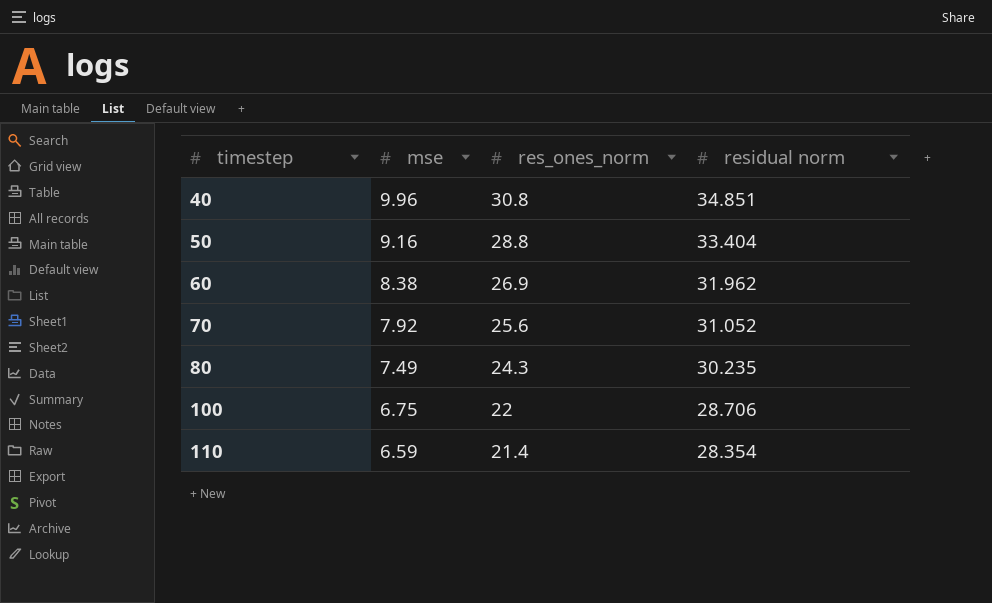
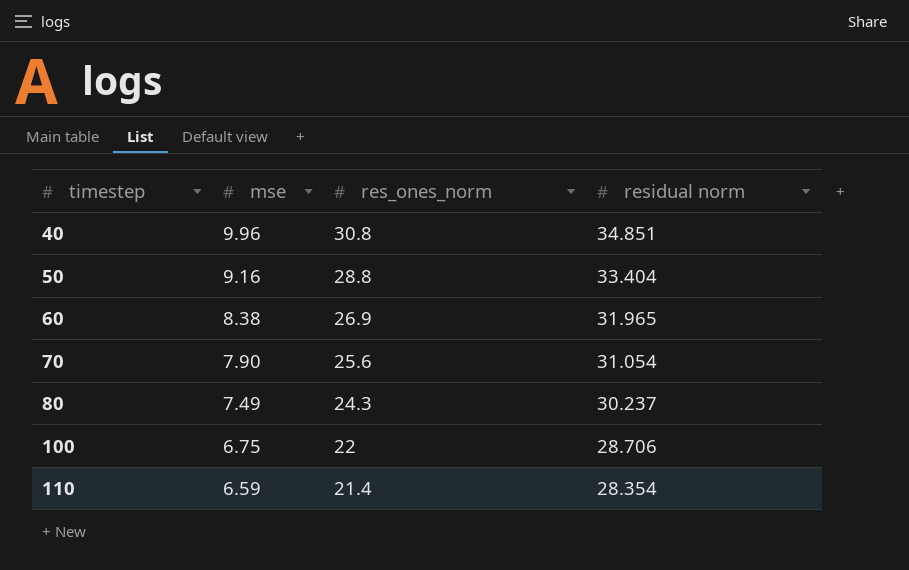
60 | residual norm: 31.962 -> 31.965
70 | mse: 7.92 -> 7.90
70 | residual norm: 31.052 -> 31.054
80 | residual norm: 30.235 -> 30.237

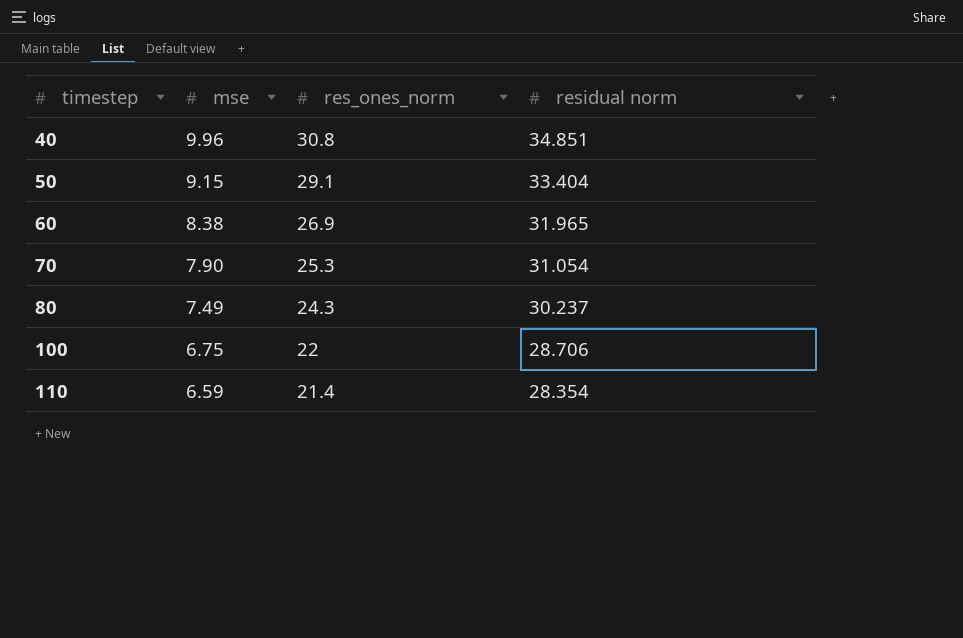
50 | mse: 9.16 -> 9.15
50 | res_ones_norm: 28.8 -> 29.1
70 | res_ones_norm: 25.6 -> 25.3

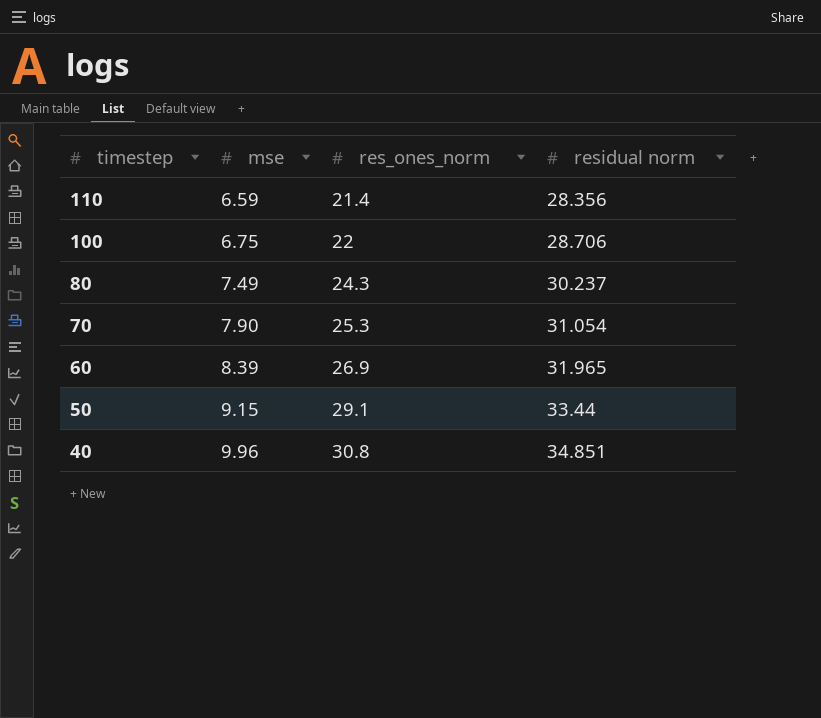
row order: timestep ascending -> timestep descending
110 | residual norm: 28.354 -> 28.356
60 | mse: 8.38 -> 8.39
50 | residual norm: 33.404 -> 33.44

